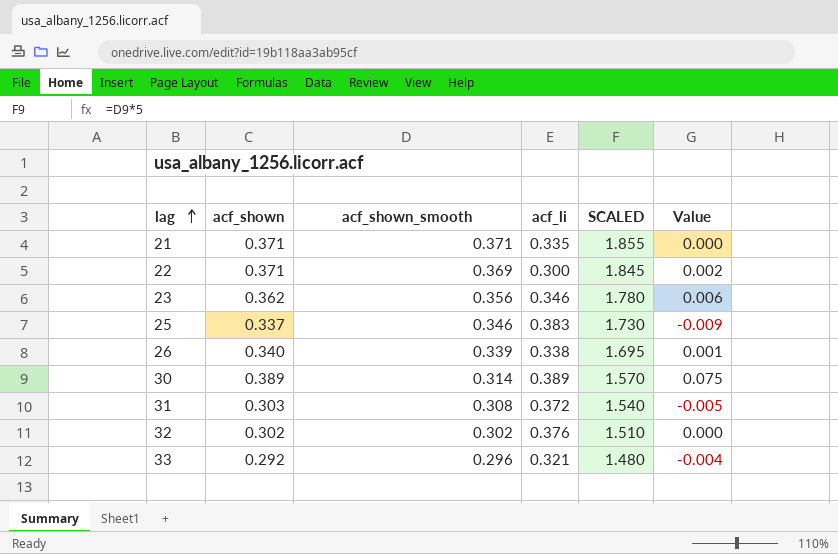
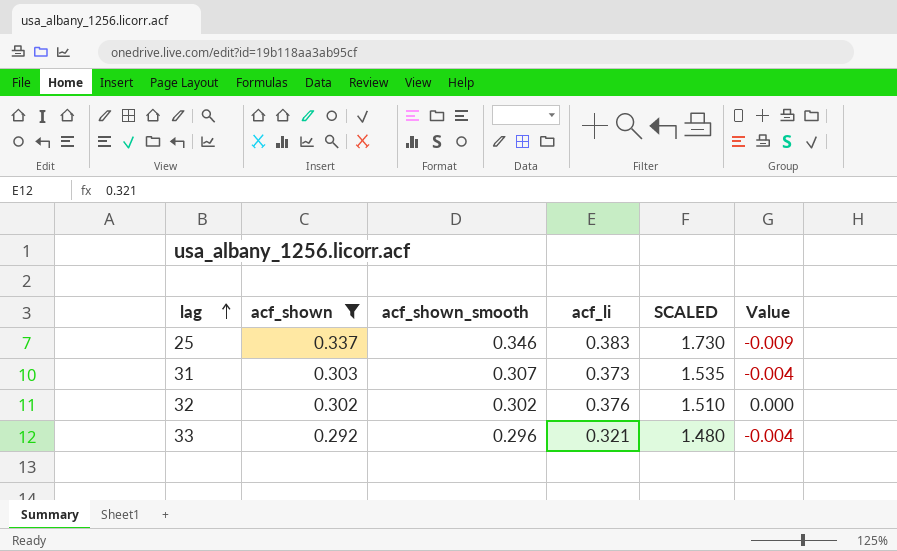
filter: none -> acf_shown <= 0.337
31 | acf_shown_smooth: 0.308 -> 0.307
31 | acf_li: 0.372 -> 0.373
31 | SCALED: 1.540 -> 1.535
31 | Value: -0.005 -> -0.004

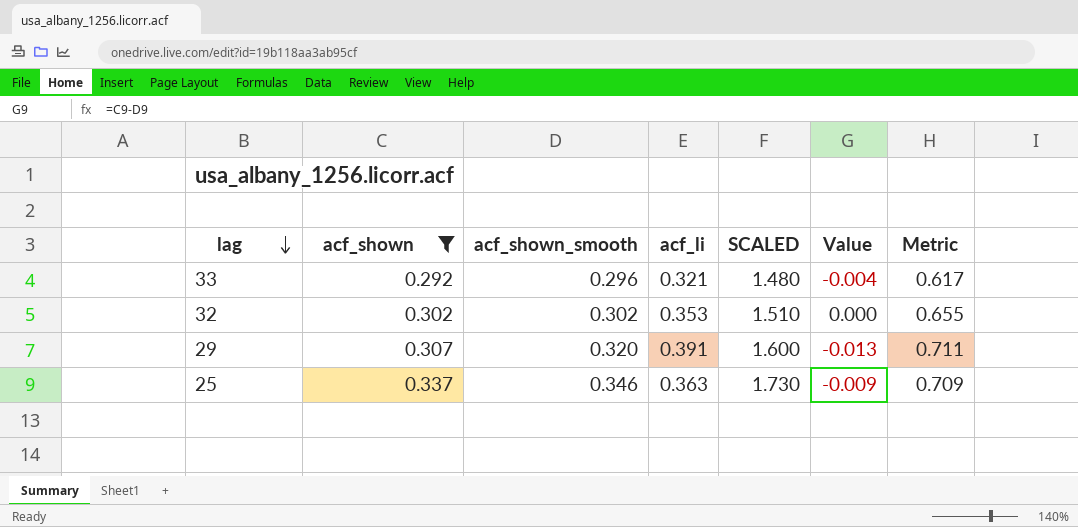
row order: lag ascending -> lag descending
column Metric | formula: none -> [acf_shown_smooth] + [acf_li]
row 31: 0.303 | 0.307 | 0.373 | 1.535 | -0.004 -> none
32 | acf_li: 0.376 -> 0.353
row 29: none -> 0.307 | 0.320 | 0.391 | 1.600 | -0.013 | 0.711
25 | acf_li: 0.383 -> 0.363

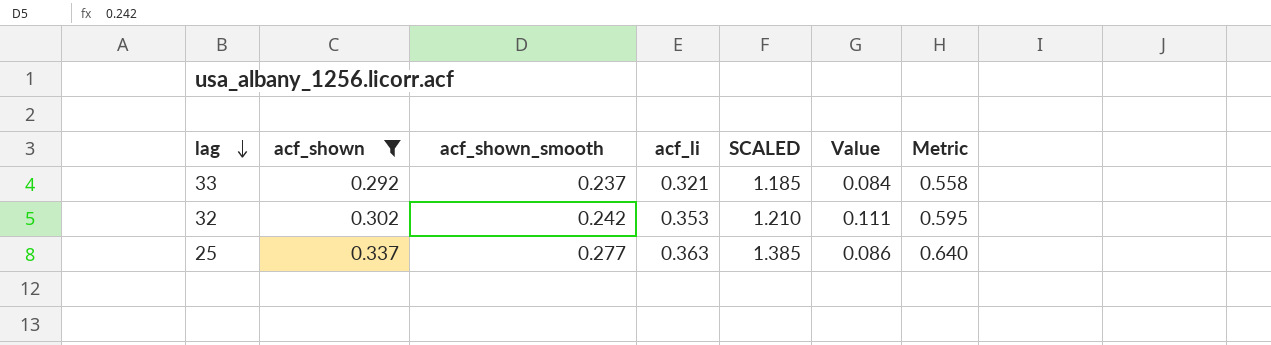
column Value | formula: [acf_shown] - [acf_shown_smooth] -> [acf_li] - [acf_shown_smooth]
row 29: 0.307 | 0.320 | 0.391 | 1.600 | -0.013 | 0.711 -> none
33 | acf_shown_smooth: 0.296 -> 0.237
33 | SCALED: 1.480 -> 1.185
33 | Metric: 0.617 -> 0.558
32 | acf_shown_smooth: 0.302 -> 0.242
32 | SCALED: 1.510 -> 1.210
32 | Metric: 0.655 -> 0.595
25 | acf_shown_smooth: 0.346 -> 0.277
25 | SCALED: 1.730 -> 1.385
25 | Metric: 0.709 -> 0.640

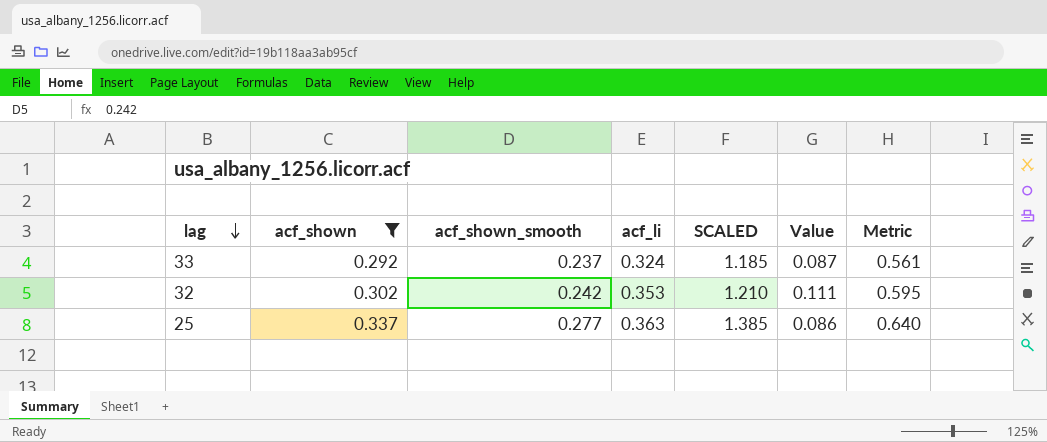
33 | acf_li: 0.321 -> 0.324
33 | Value: 0.084 -> 0.087
33 | Metric: 0.558 -> 0.561

